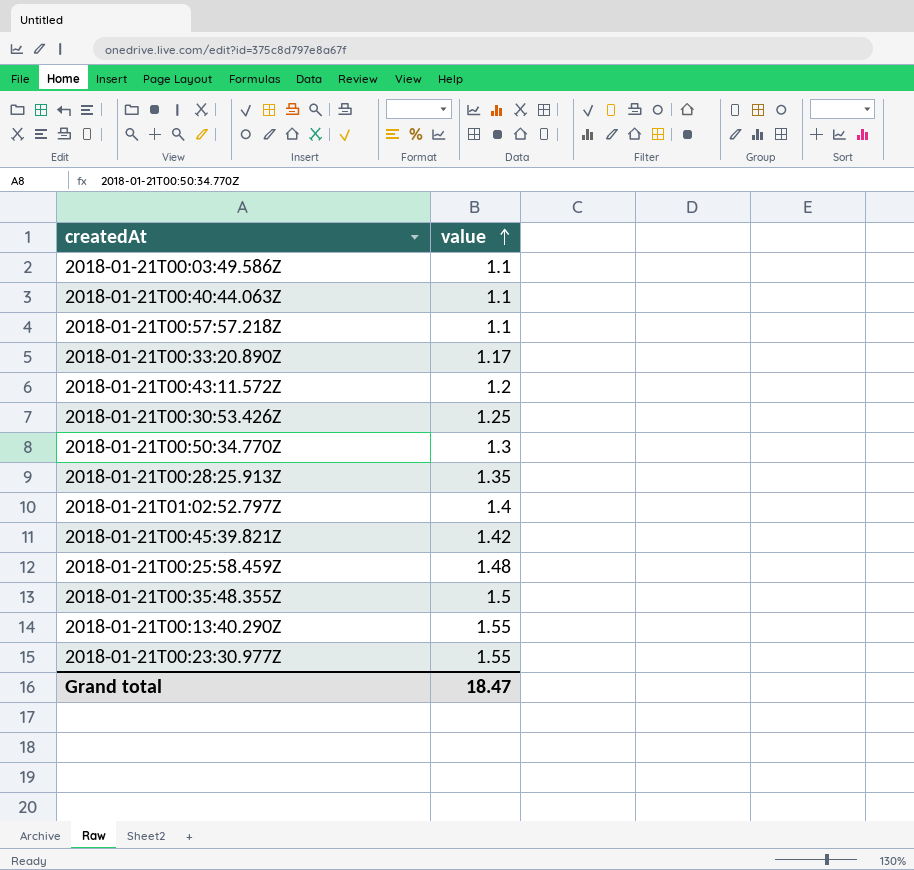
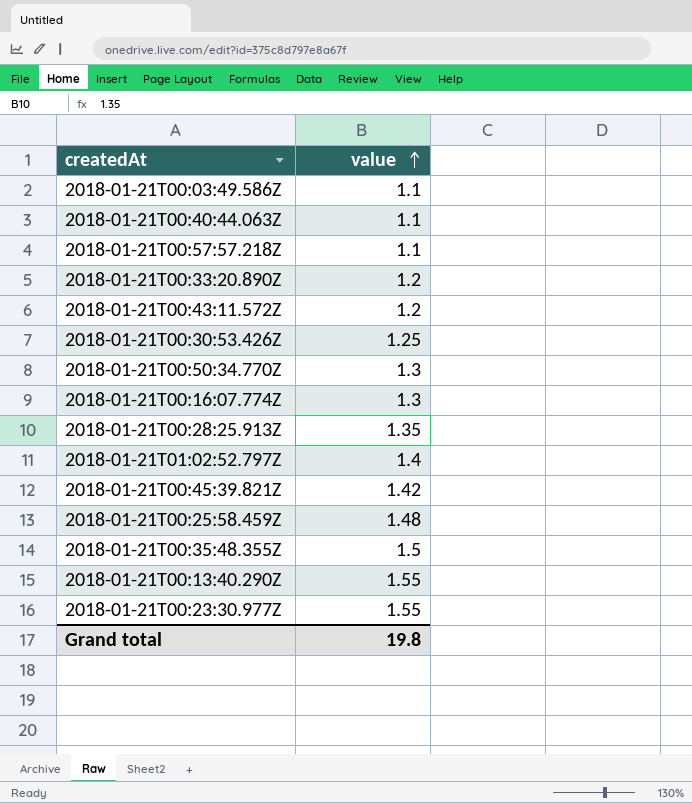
2018-01-21T00:33:20.890Z | value: 1.17 -> 1.2
row 2018-01-21T00:16:07.774Z: none -> 1.3
Grand total | value: 18.47 -> 19.8

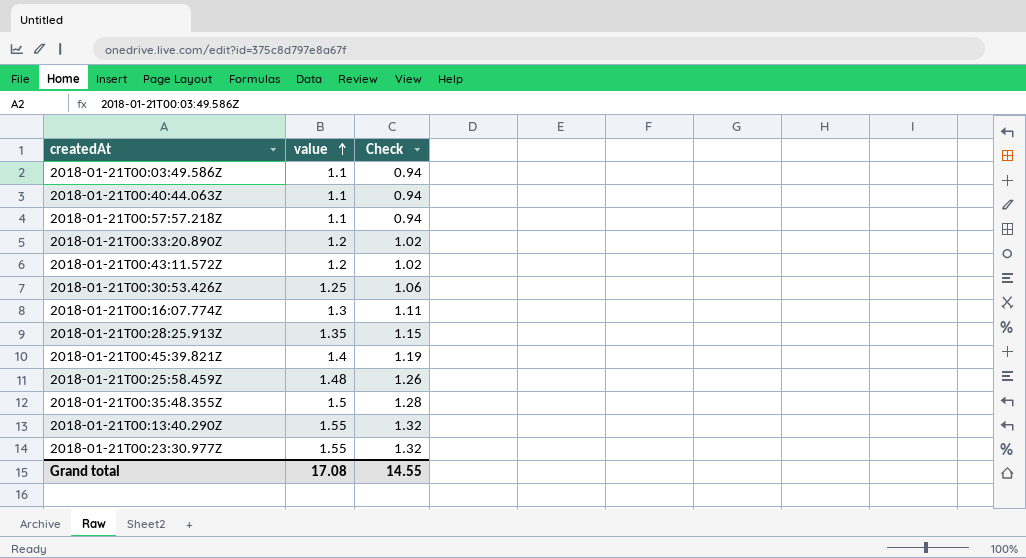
column Check | formula: none -> [value] * 0.85
row 2018-01-21T00:50:34.770Z: 1.3 -> none
row 2018-01-21T01:02:52.797Z: 1.4 -> none
2018-01-21T00:45:39.821Z | value: 1.42 -> 1.4
Grand total | value: 19.8 -> 17.08

